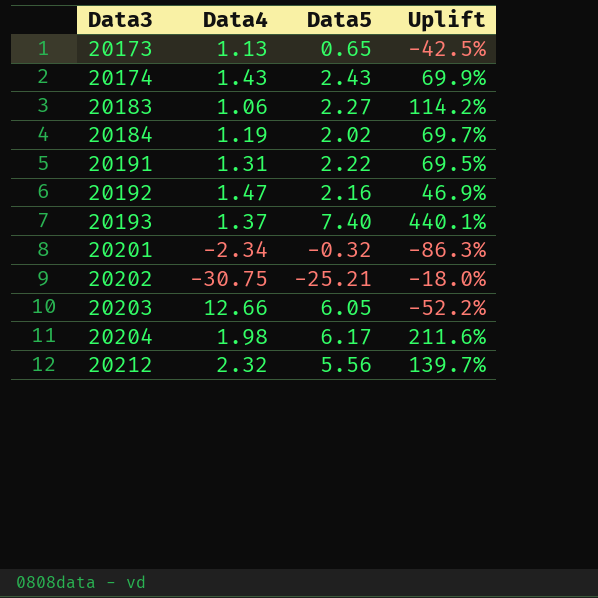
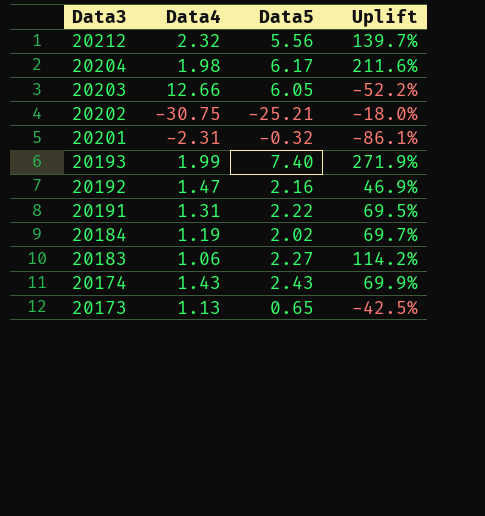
row order: Data3 ascending -> Data3 descending
20201 | Data4: -2.34 -> -2.31
20201 | Uplift: -86.3% -> -86.1%
20193 | Data4: 1.37 -> 1.99
20193 | Uplift: 440.1% -> 271.9%

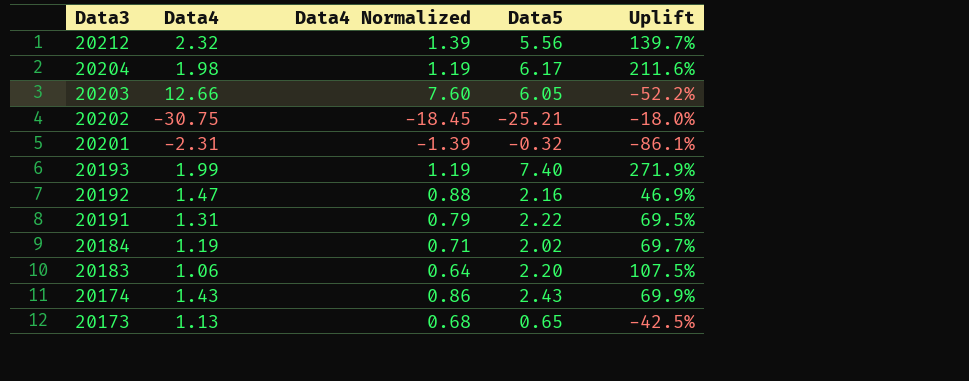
column Data4 Normalized | formula: none -> [Data4] * 0.6
20183 | Data5: 2.27 -> 2.20
20183 | Uplift: 114.2% -> 107.5%

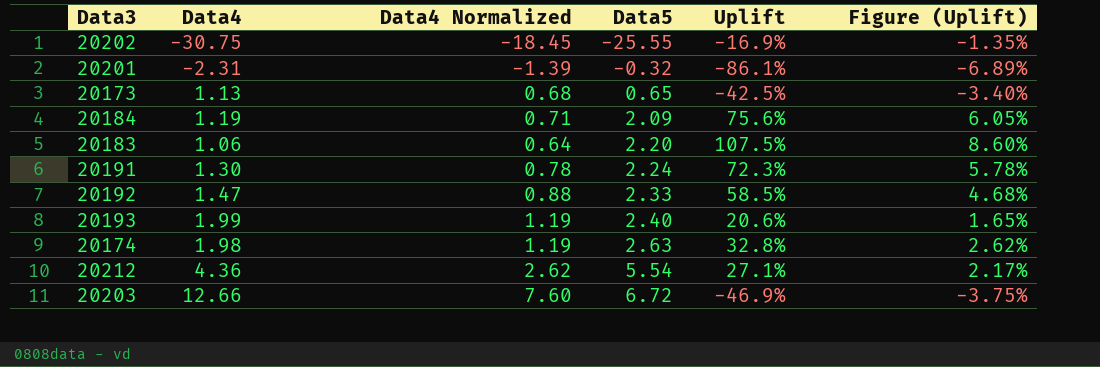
row order: Data3 descending -> Data5 ascending
column Figure (Uplift) | formula: none -> [Uplift] * 0.08
row 20204: 1.98 | 1.19 | 6.17 | 211.6% -> none
20202 | Data5: -25.21 -> -25.55
20202 | Uplift: -18.0% -> -16.9%
20184 | Data5: 2.02 -> 2.09
20184 | Uplift: 69.7% -> 75.6%
20191 | Data4: 1.31 -> 1.30
20191 | Data4 Normalized: 0.79 -> 0.78
20191 | Data5: 2.22 -> 2.24
20191 | Uplift: 69.5% -> 72.3%
20192 | Data5: 2.16 -> 2.33
20192 | Uplift: 46.9% -> 58.5%
20193 | Data5: 7.40 -> 2.40
20193 | Uplift: 271.9% -> 20.6%
20174 | Data4: 1.43 -> 1.98
20174 | Data4 Normalized: 0.86 -> 1.19
20174 | Data5: 2.43 -> 2.63
20174 | Uplift: 69.9% -> 32.8%
20212 | Data4: 2.32 -> 4.36
20212 | Data4 Normalized: 1.39 -> 2.62
20212 | Data5: 5.56 -> 5.54
20212 | Uplift: 139.7% -> 27.1%
20203 | Data5: 6.05 -> 6.72
20203 | Uplift: -52.2% -> -46.9%

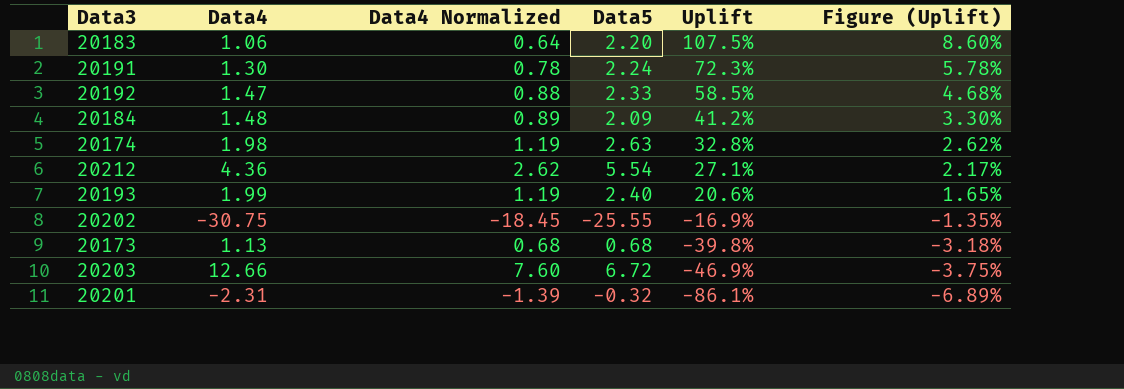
row order: Data5 ascending -> Uplift descending
20184 | Data4: 1.19 -> 1.48
20184 | Data4 Normalized: 0.71 -> 0.89
20184 | Uplift: 75.6% -> 41.2%
20184 | Figure (Uplift): 6.05% -> 3.30%
20173 | Data5: 0.65 -> 0.68
20173 | Uplift: -42.5% -> -39.8%
20173 | Figure (Uplift): -3.40% -> -3.18%

